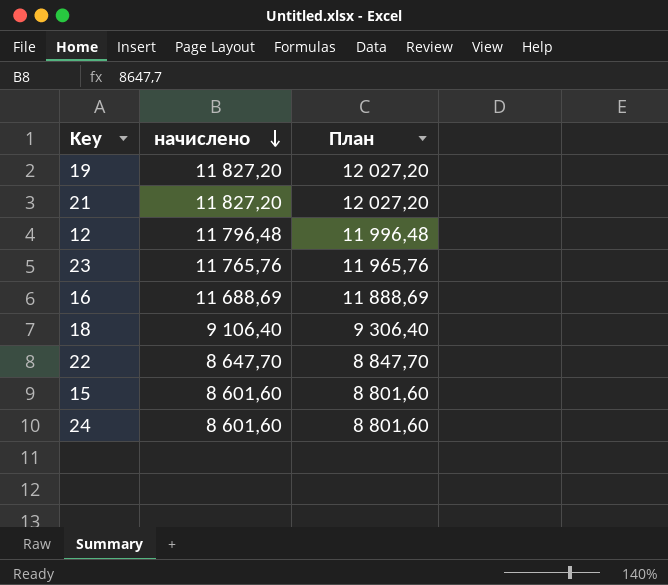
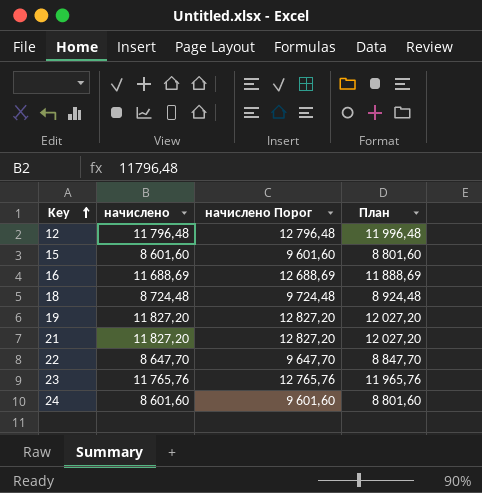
row order: начислено descending -> Key ascending
column начислено Порог | formula: none -> [начислено] + 1000
18 | начислено: 9 106,40 -> 8 724,48
18 | План: 9 306,40 -> 8 924,48

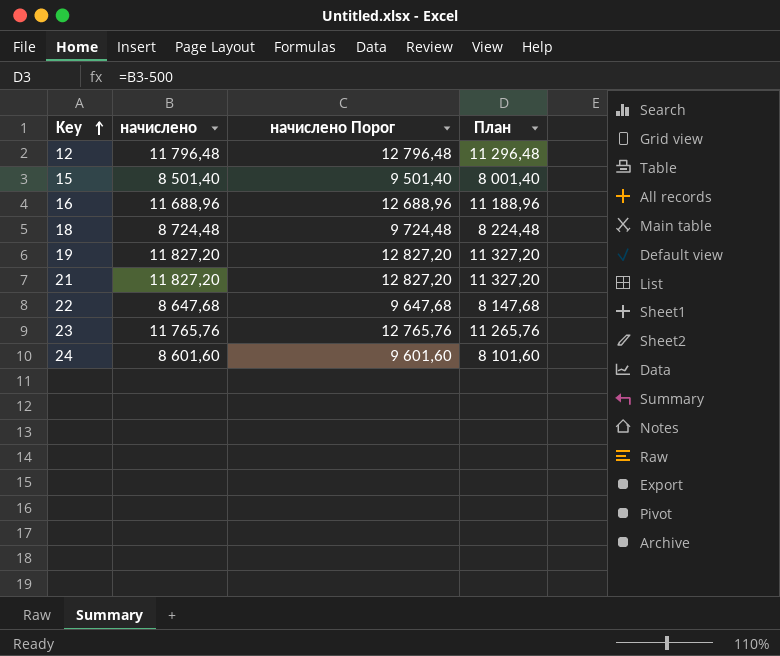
column План | formula: [начислено] + 200 -> [начислено] - 500
15 | начислено: 8 601,60 -> 8 501,40
15 | начислено Порог: 9 601,60 -> 9 501,40
16 | начислено: 11 688,69 -> 11 688,96
16 | начислено Порог: 12 688,69 -> 12 688,96
22 | начислено: 8 647,70 -> 8 647,68
22 | начислено Порог: 9 647,70 -> 9 647,68

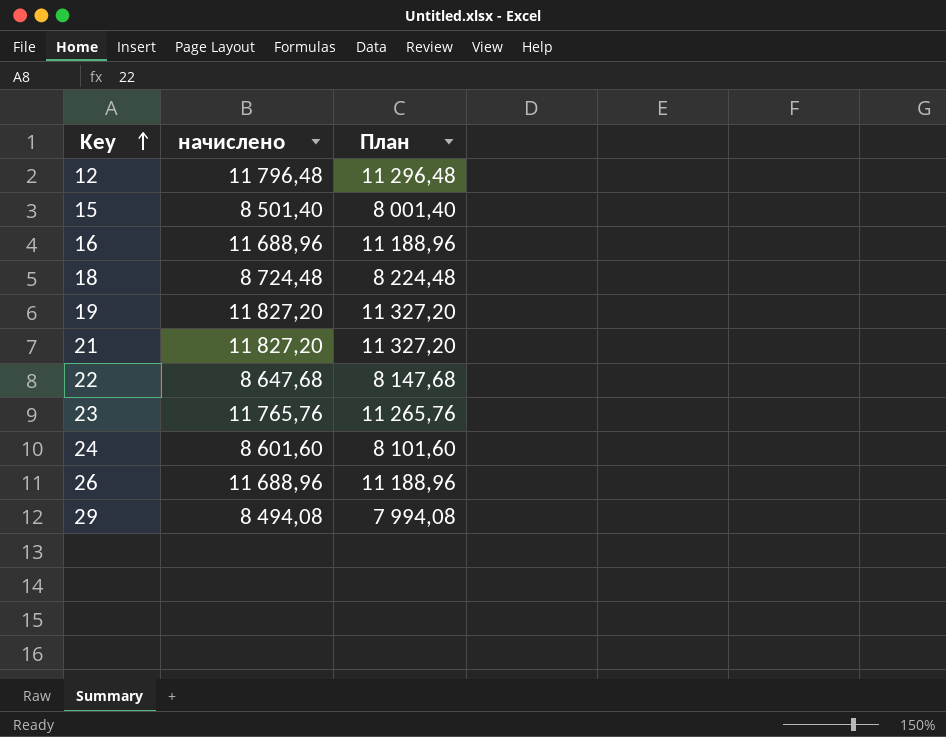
column начислено Порог | formula: [начислено] + 1000 -> none
row 26: none -> 11 688,96 | 11 188,96
row 29: none -> 8 494,08 | 7 994,08

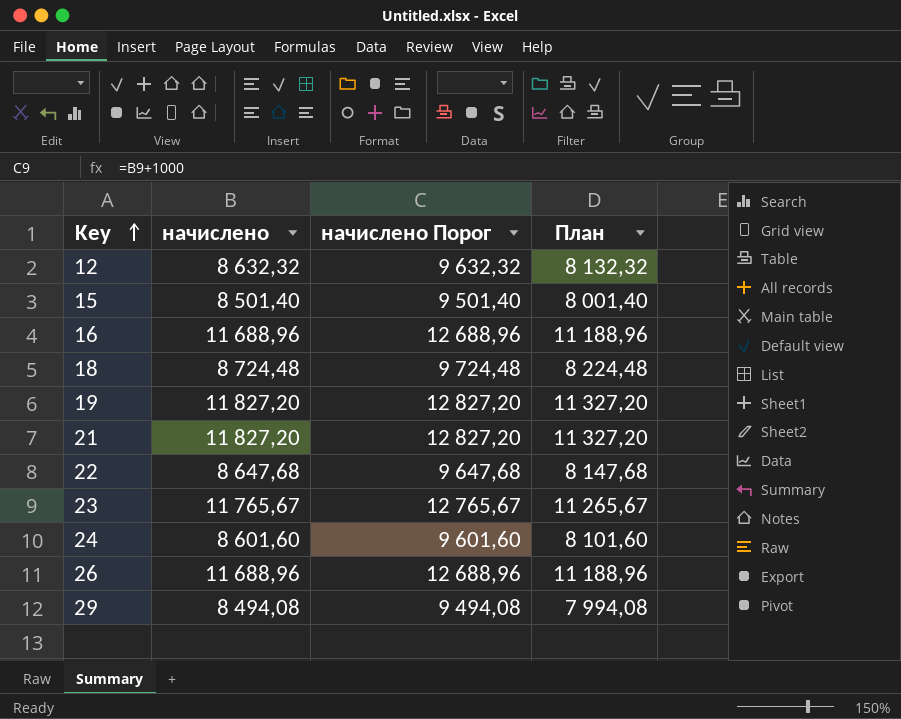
column начислено Порог | formula: none -> [начислено] + 1000
12 | начислено: 11 796,48 -> 8 632,32
12 | План: 11 296,48 -> 8 132,32
23 | начислено: 11 765,76 -> 11 765,67
23 | План: 11 265,76 -> 11 265,67

